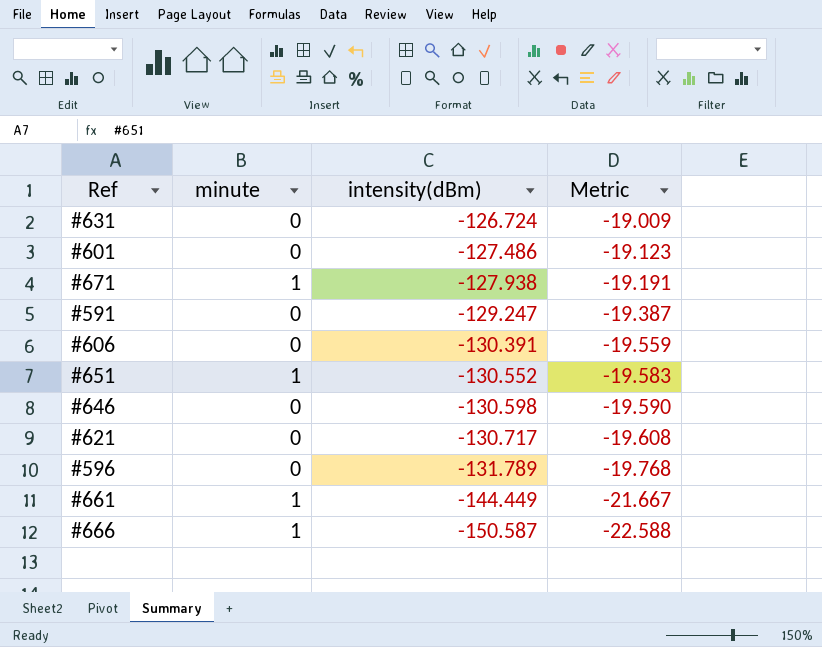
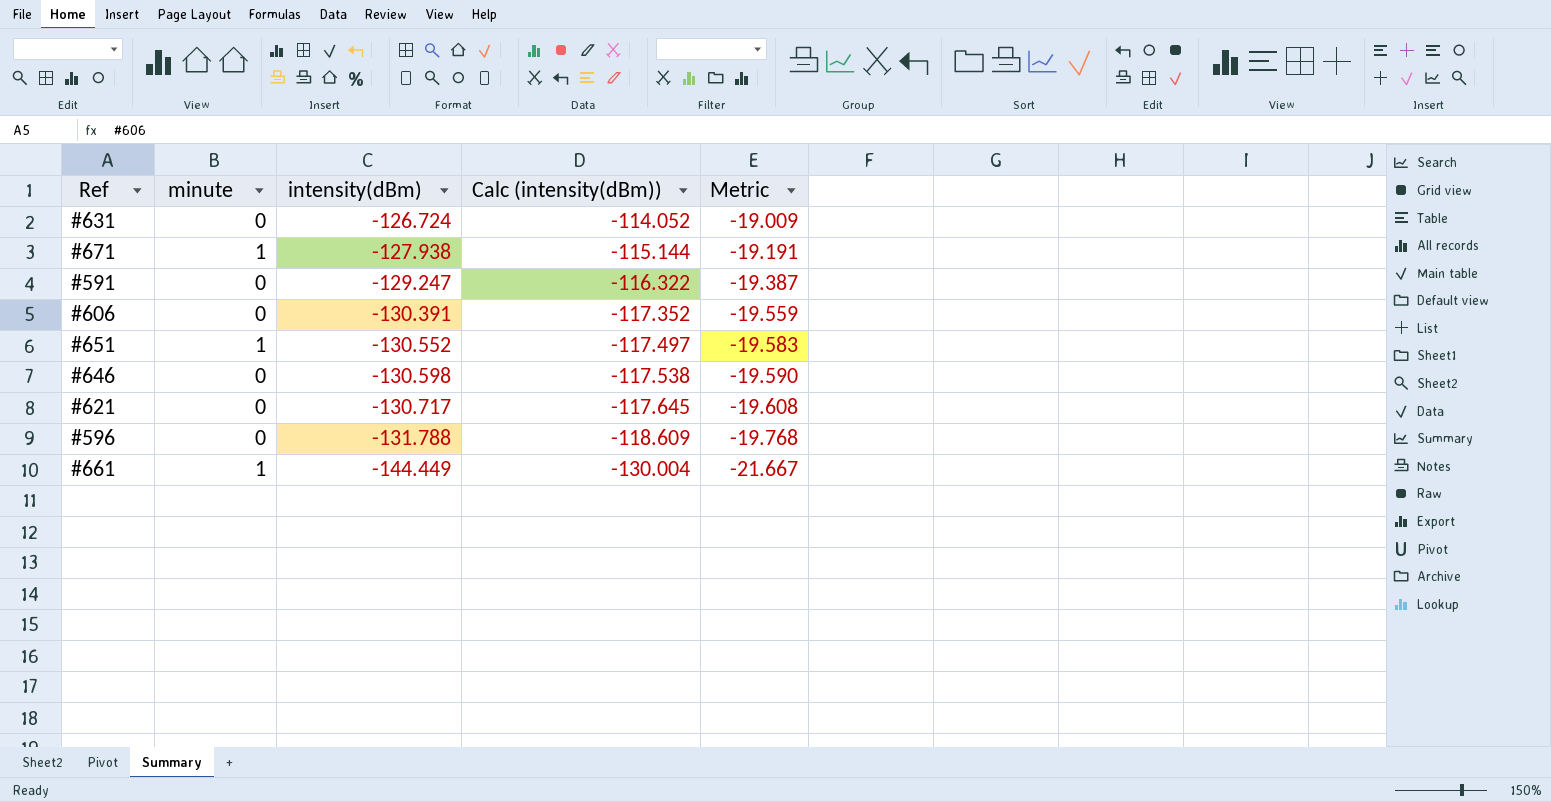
column Calc (intensity(dBm)) | formula: none -> [intensity(dBm)] * 0.9
row #601: 0 | -127.486 | -19.123 -> none
row #666: 1 | -150.587 | -22.588 -> none
#596 | intensity(dBm): -131.789 -> -131.788

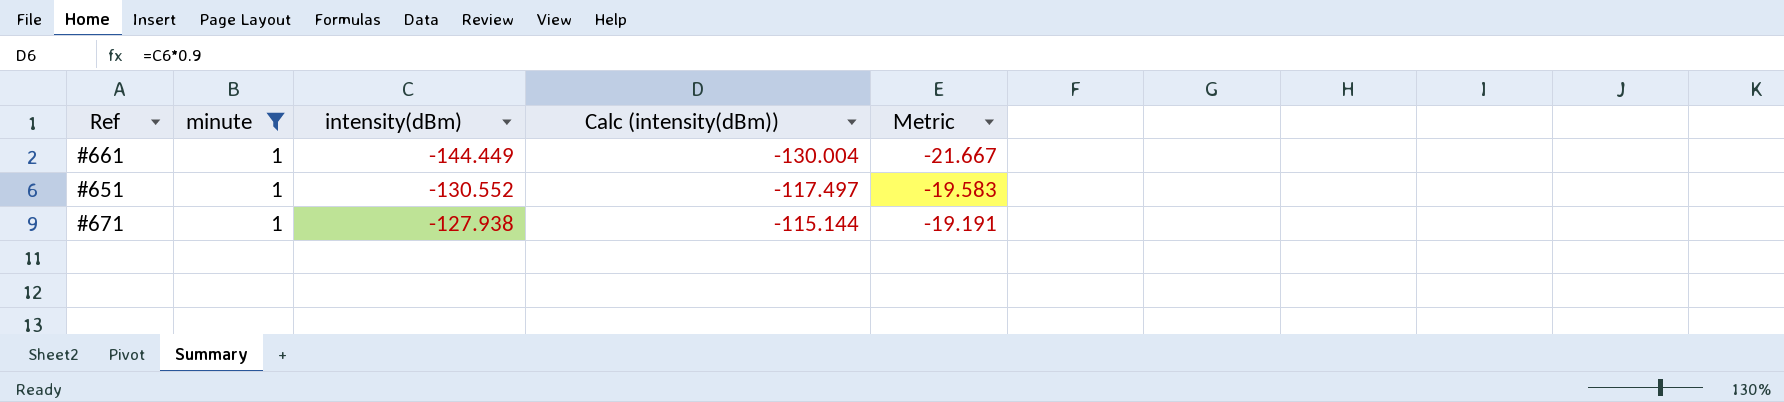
filter: none -> minute = 1
row order: intensity(dBm) descending -> intensity(dBm) ascending

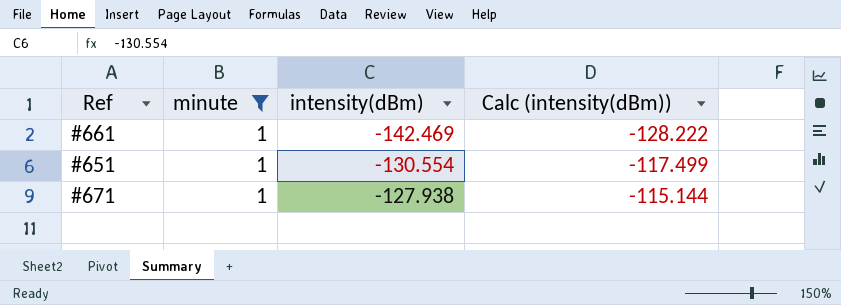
column Metric | formula: [intensity(dBm)] * 0.15 -> none
#661 | intensity(dBm): -144.449 -> -142.469
#661 | Calc (intensity(dBm)): -130.004 -> -128.222
#651 | intensity(dBm): -130.552 -> -130.554
#651 | Calc (intensity(dBm)): -117.497 -> -117.499

